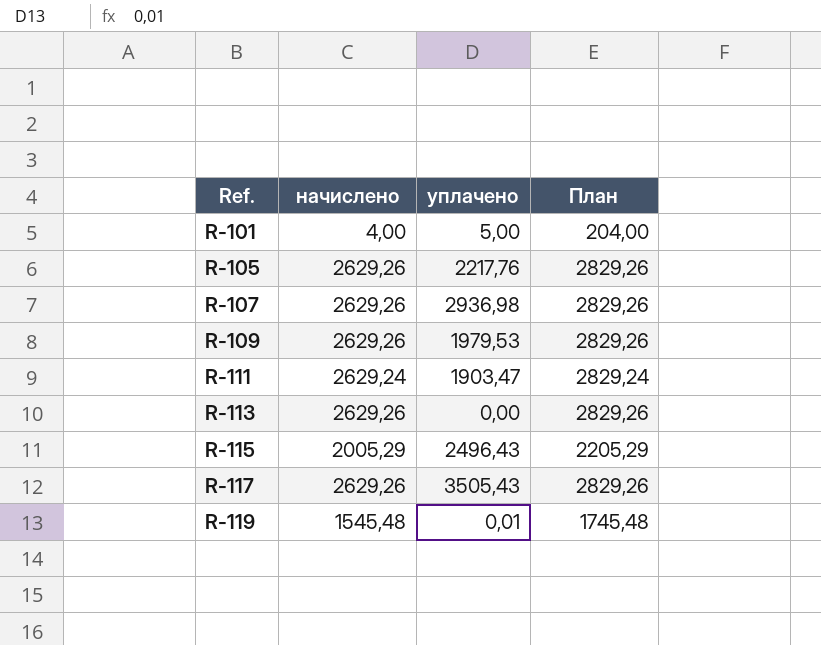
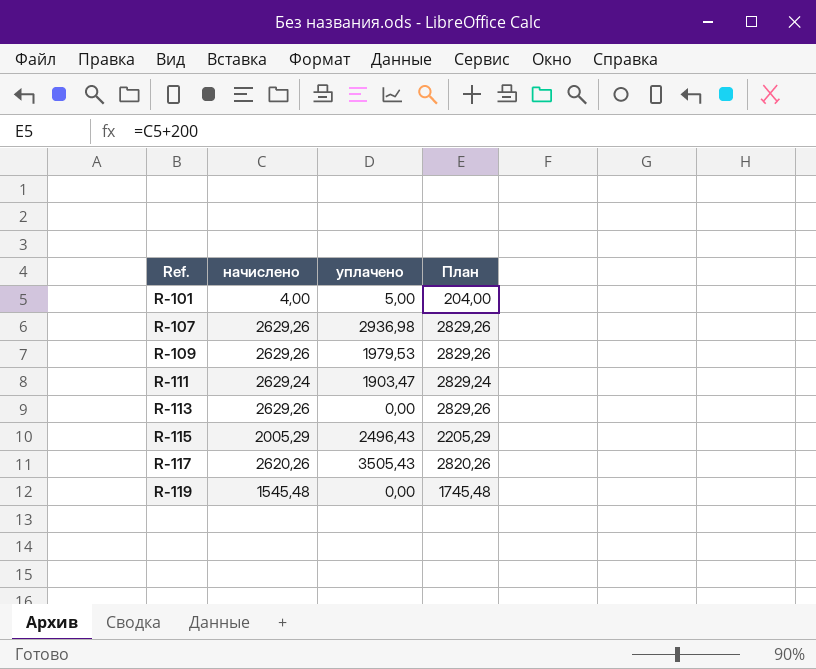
row R-105: 2629,26 | 2217,76 | 2829,26 -> none
R-117 | начислено: 2629,26 -> 2620,26
R-117 | План: 2829,26 -> 2820,26
R-119 | уплачено: 0,01 -> 0,00

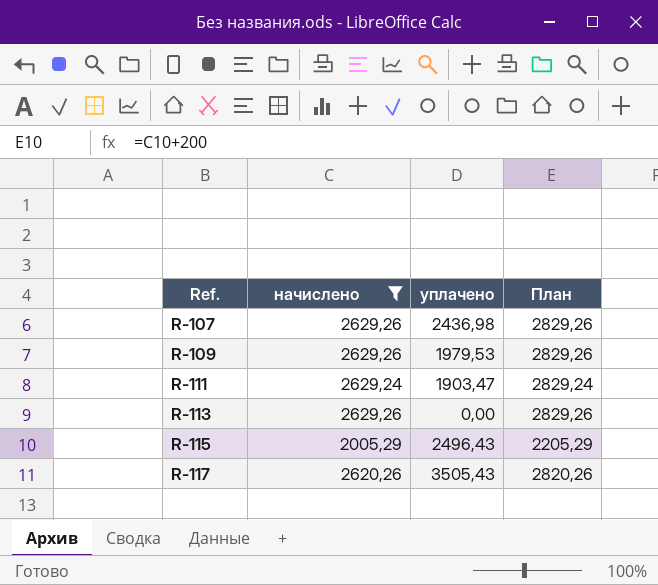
filter: none -> начислено >= 2005,29
R-107 | уплачено: 2936,98 -> 2436,98

